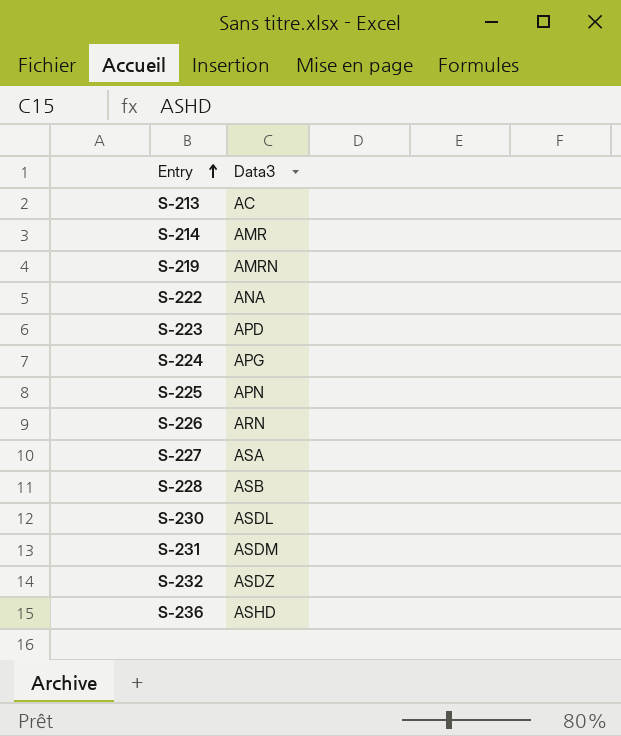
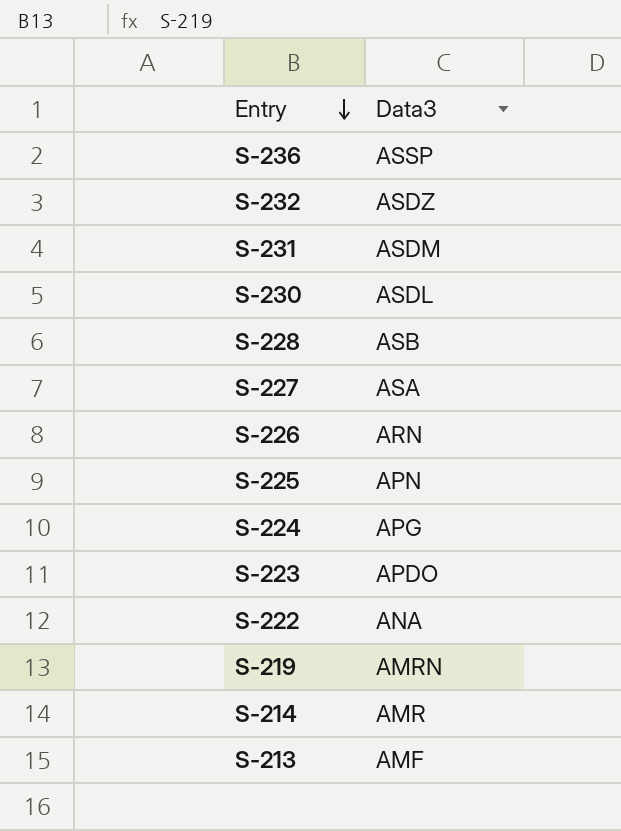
row order: Entry ascending -> Entry descending
S-236 | Data3: ASHD -> ASSP
S-223 | Data3: APD -> APDO
S-213 | Data3: AC -> AMF

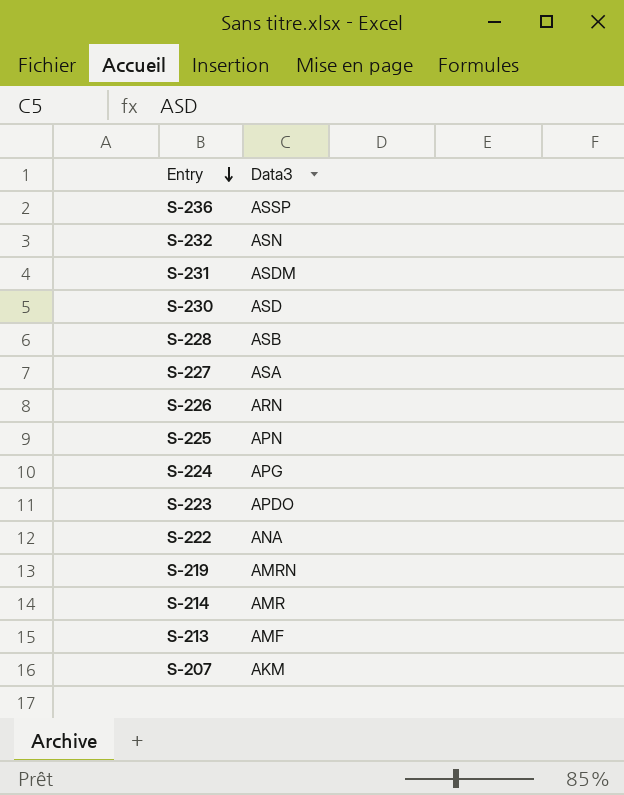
S-232 | Data3: ASDZ -> ASN
S-230 | Data3: ASDL -> ASD
row S-207: none -> AKM

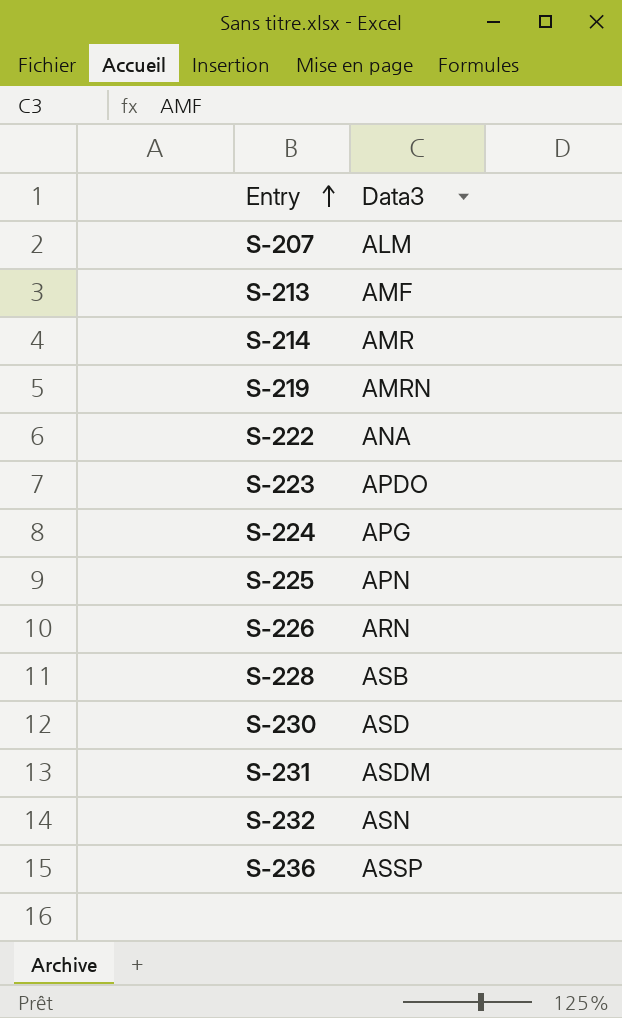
row order: Entry descending -> Entry ascending
row S-227: ASA -> none
S-207 | Data3: AKM -> ALM

